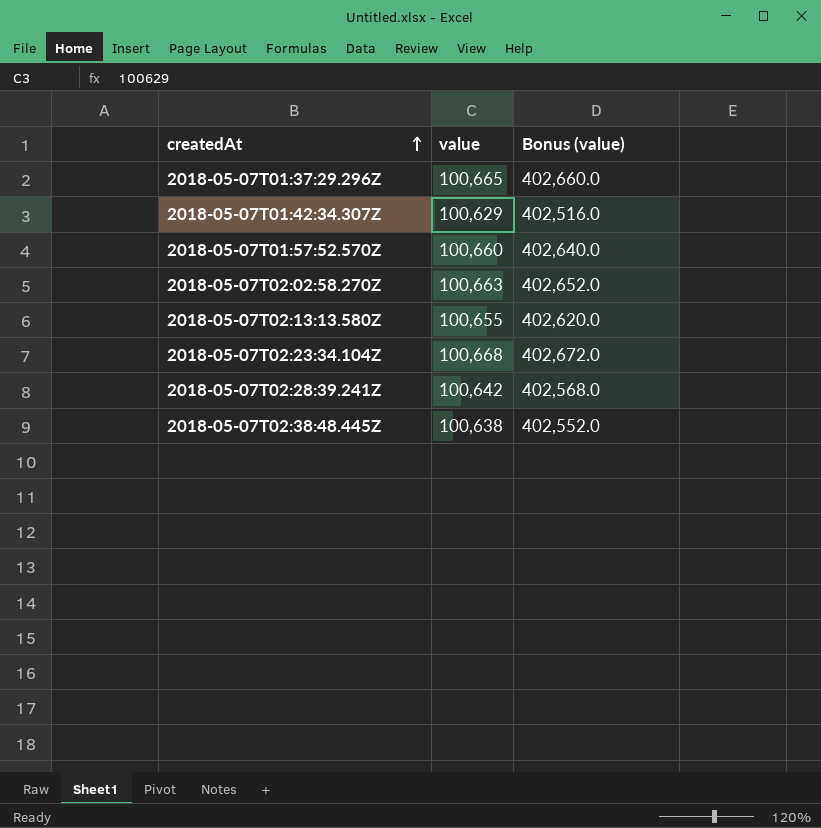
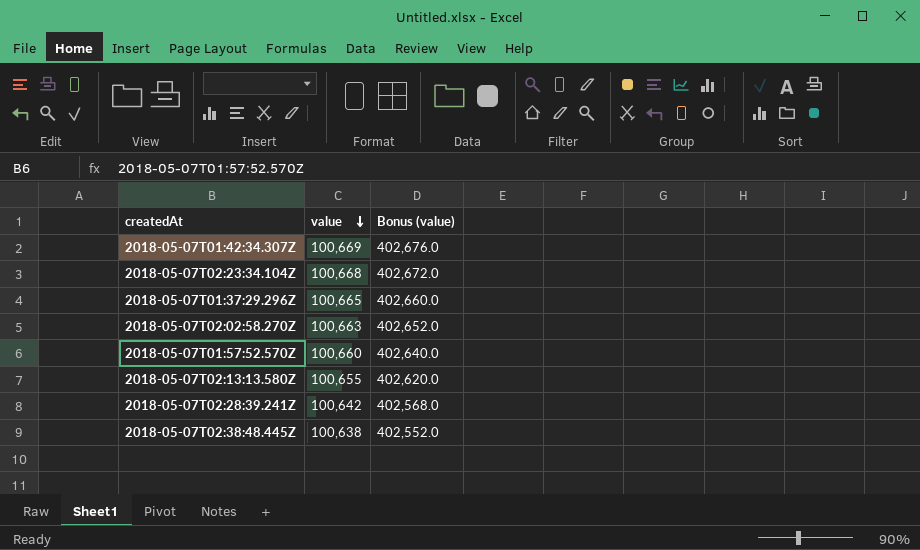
row order: createdAt ascending -> value descending
2018-05-07T01:42:34.307Z | value: 100,629 -> 100,669
2018-05-07T01:42:34.307Z | Bonus (value): 402,516.0 -> 402,676.0

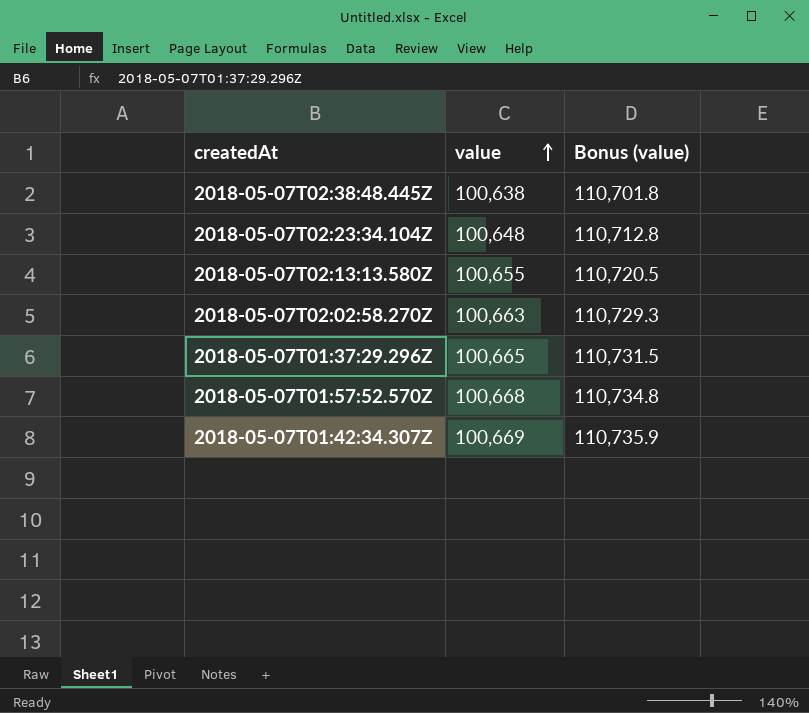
row order: value descending -> value ascending
column Bonus (value) | formula: [value] * 4 -> [value] * 1.1
row 2018-05-07T02:28:39.241Z: 100,642 | 402,568.0 -> none
2018-05-07T02:23:34.104Z | value: 100,668 -> 100,648
2018-05-07T01:57:52.570Z | value: 100,660 -> 100,668

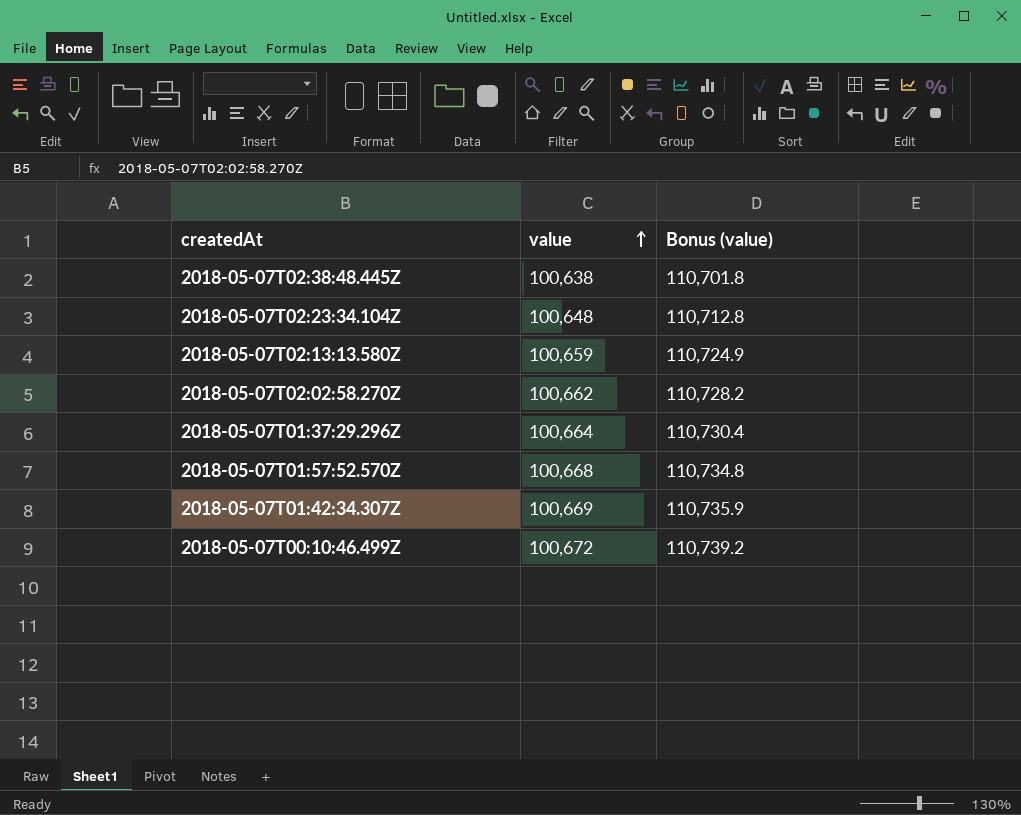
2018-05-07T02:13:13.580Z | value: 100,655 -> 100,659
2018-05-07T02:13:13.580Z | Bonus (value): 110,720.5 -> 110,724.9
2018-05-07T02:02:58.270Z | value: 100,663 -> 100,662
2018-05-07T02:02:58.270Z | Bonus (value): 110,729.3 -> 110,728.2
2018-05-07T01:37:29.296Z | value: 100,665 -> 100,664
2018-05-07T01:37:29.296Z | Bonus (value): 110,731.5 -> 110,730.4
row 2018-05-07T00:10:46.499Z: none -> 100,672 | 110,739.2

